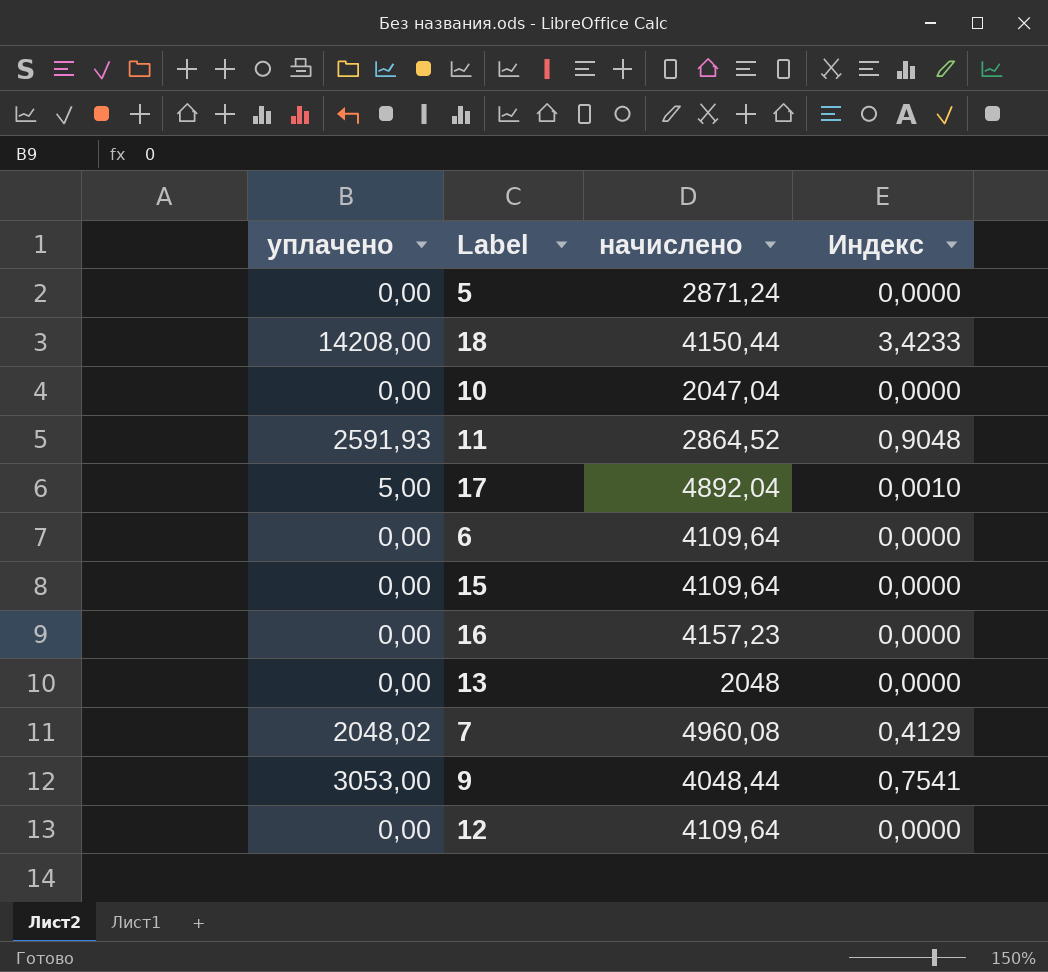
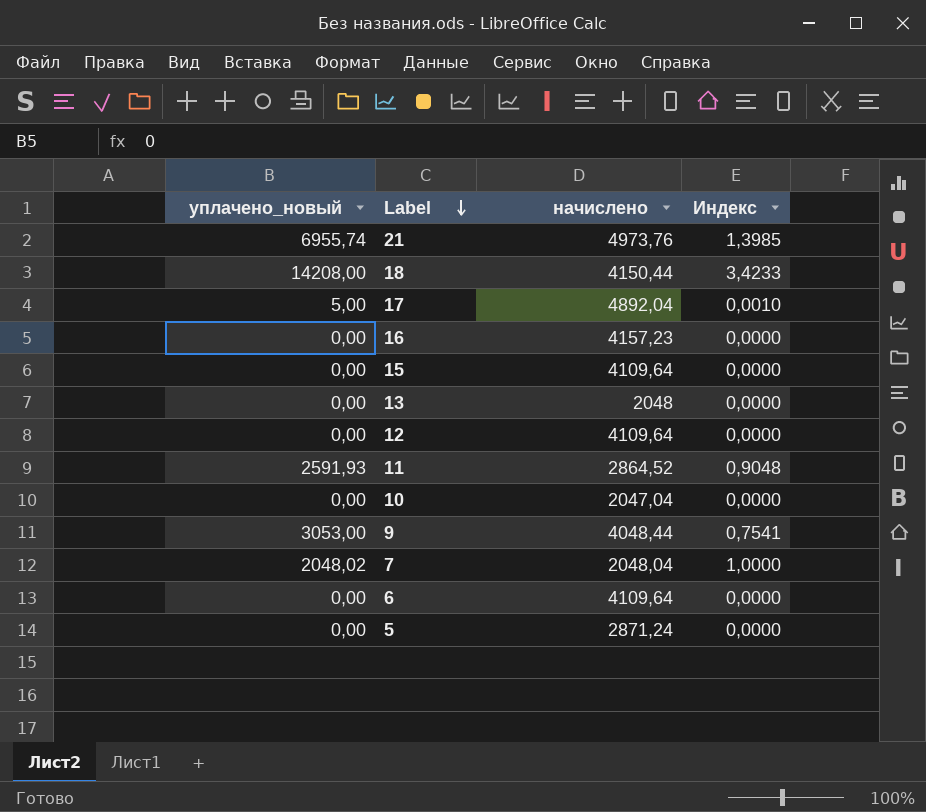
row order: none -> Label descending
column name: уплачено -> уплачено_новый
row 21: none -> 6955,74 | 4973,76 | 1,3985
7 | начислено: 4960,08 -> 2048,04
7 | Индекс: 0,4129 -> 1,0000

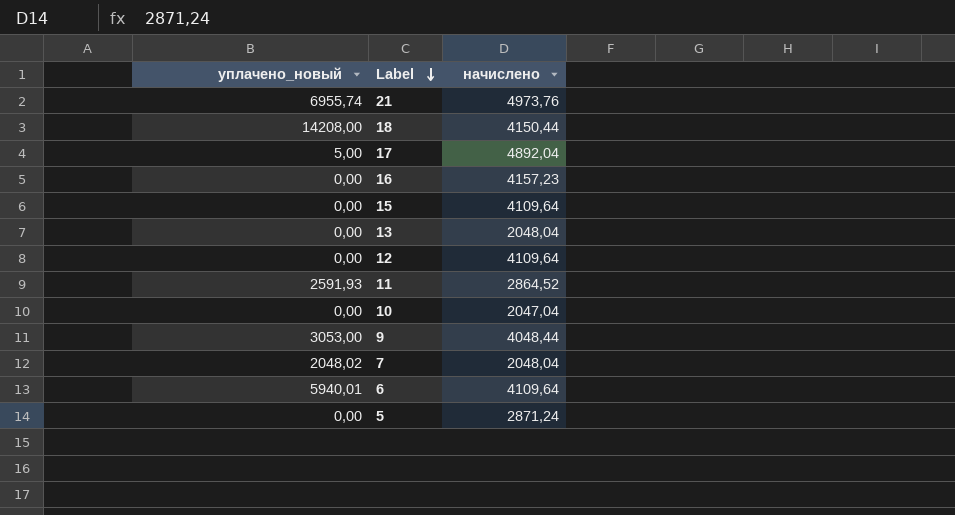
column Индекс | formula: [уплачено_новый] / [начислено] -> none
13 | начислено: 2048 -> 2048,04
6 | уплачено_новый: 0,00 -> 5940,01

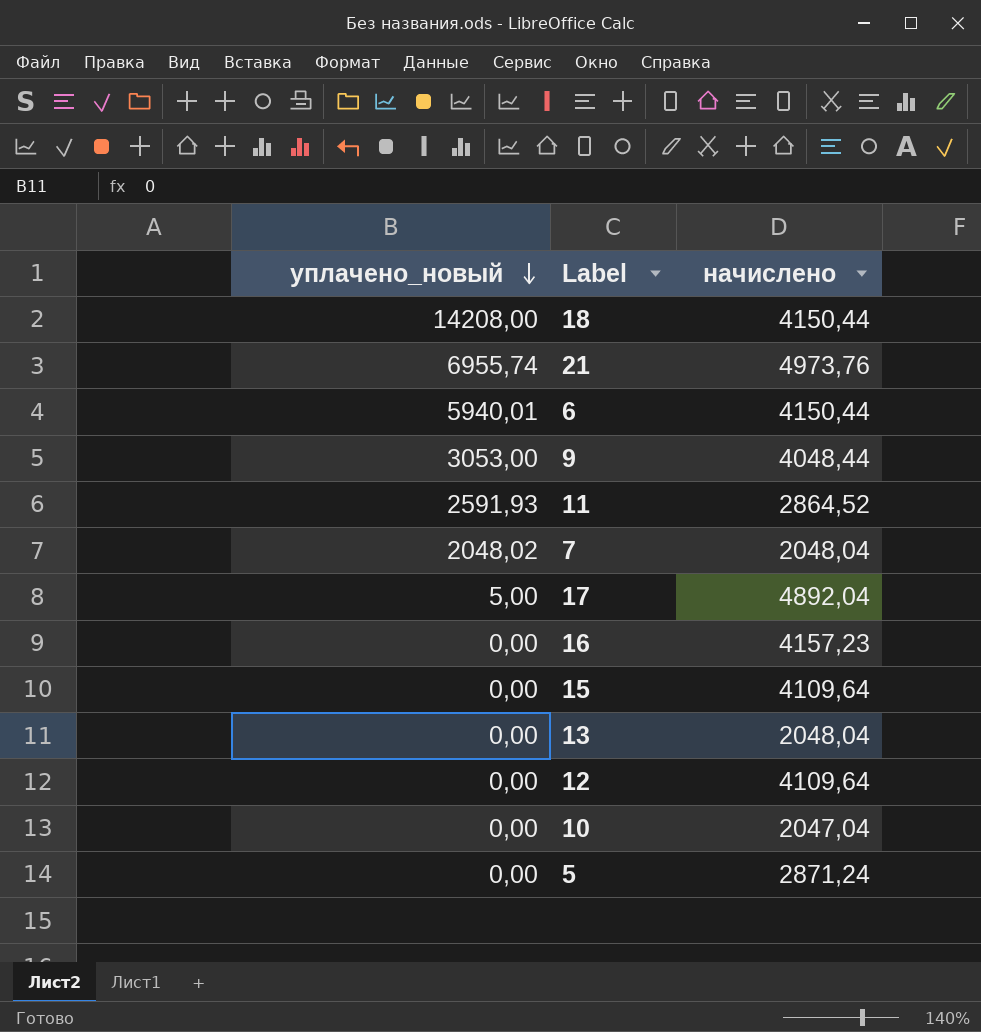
row order: Label descending -> уплачено_новый descending
6 | начислено: 4109,64 -> 4150,44

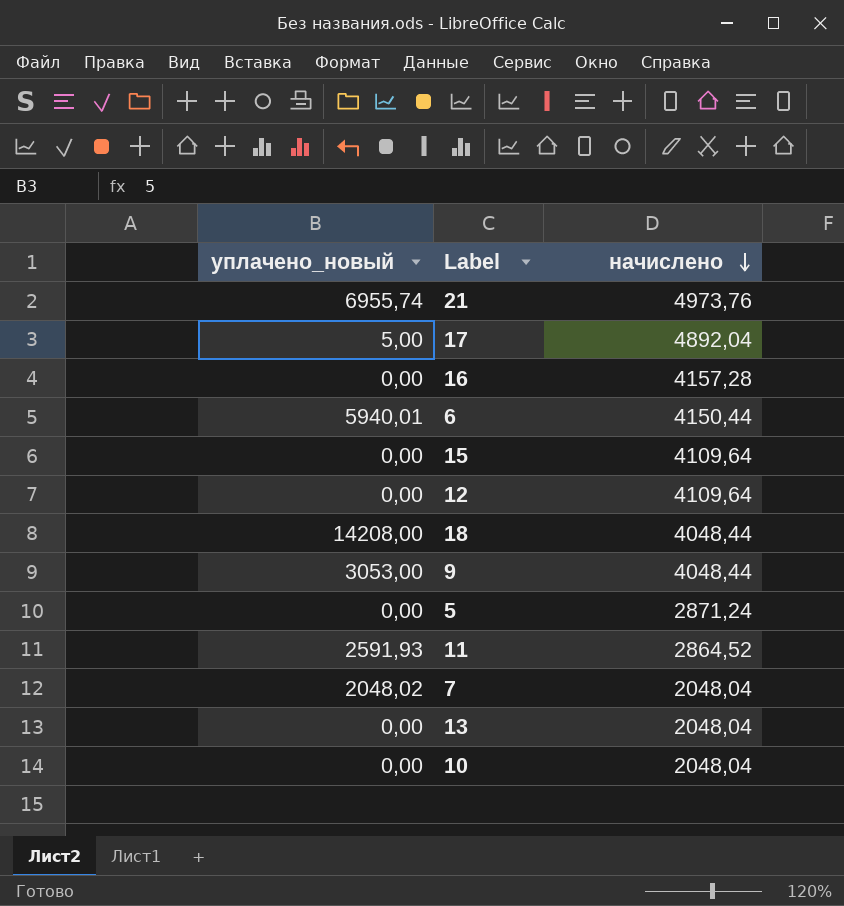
row order: уплачено_новый descending -> начислено descending
16 | начислено: 4157,23 -> 4157,28
18 | начислено: 4150,44 -> 4048,44
10 | начислено: 2047,04 -> 2048,04

